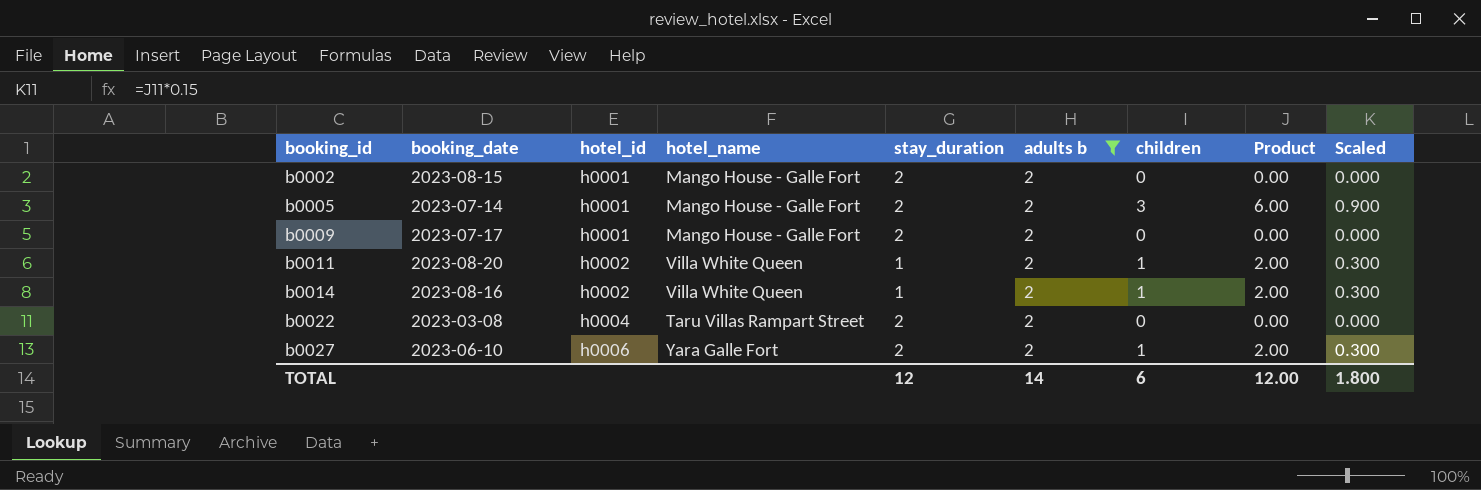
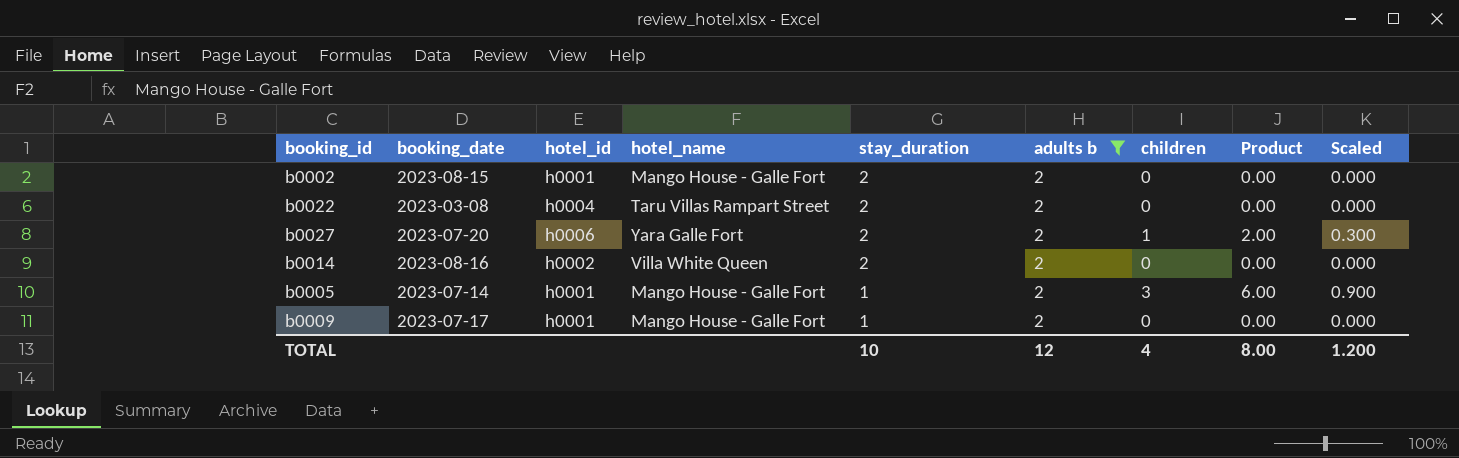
row order: booking_id ascending -> stay_duration descending
row b0011: 2023-08-20 | h0002 | Villa White Queen | 1 | 2 | 1 | 2.00 | 0.300 -> none
b0027 | booking_date: 2023-06-10 -> 2023-07-20
b0014 | stay_duration: 1 -> 2
b0014 | children: 1 -> 0
b0014 | Product: 2.00 -> 0.00
b0014 | Scaled: 0.300 -> 0.000
b0005 | stay_duration: 2 -> 1
b0009 | stay_duration: 2 -> 1
TOTAL | stay_duration: 12 -> 10
TOTAL | adults b: 14 -> 12
TOTAL | children: 6 -> 4
TOTAL | Product: 12.00 -> 8.00
TOTAL | Scaled: 1.800 -> 1.200

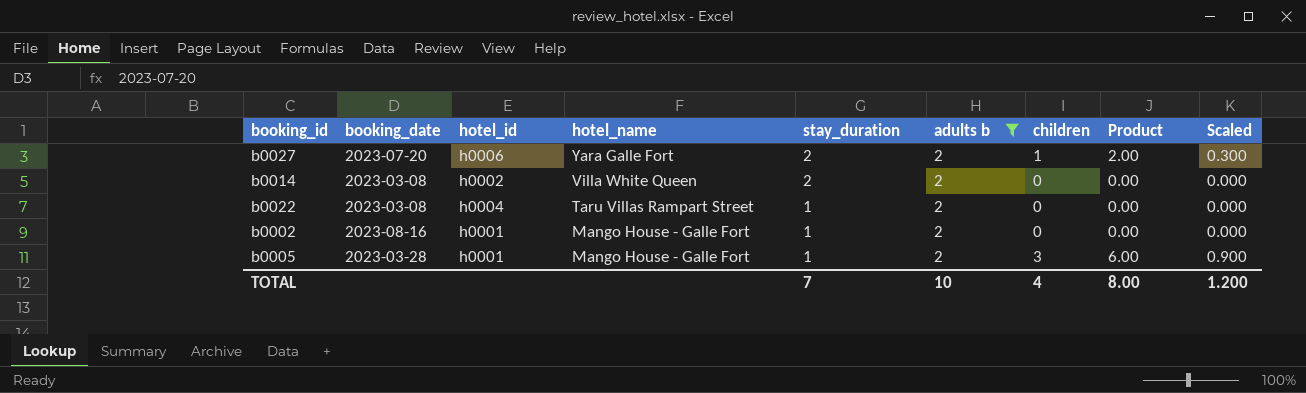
row order: stay_duration descending -> hotel_name descending
row b0009: 2023-07-17 | h0001 | Mango House - Galle Fort | 1 | 2 | 0 | 0.00 | 0.000 -> none
b0014 | booking_date: 2023-08-16 -> 2023-03-08
b0022 | stay_duration: 2 -> 1
b0002 | booking_date: 2023-08-15 -> 2023-08-16
b0002 | stay_duration: 2 -> 1
b0005 | booking_date: 2023-07-14 -> 2023-03-28
TOTAL | stay_duration: 10 -> 7
TOTAL | adults b: 12 -> 10

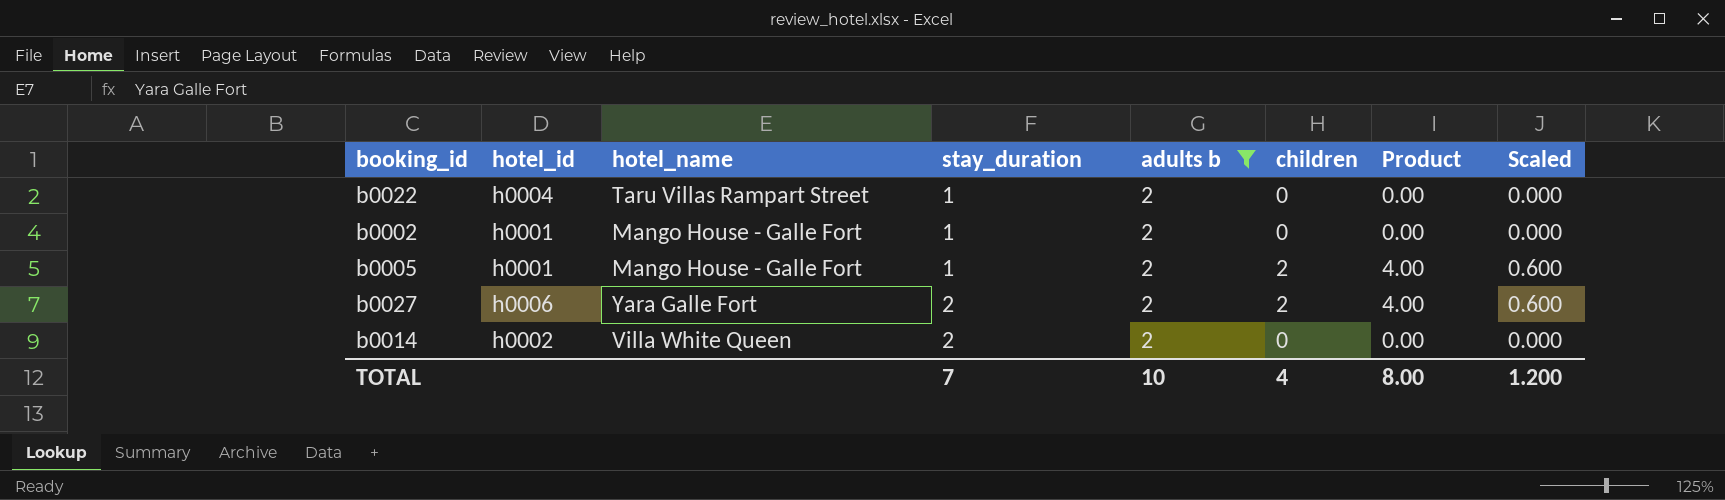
row order: hotel_name descending -> stay_duration ascending
column booking_date | position: 2 -> none
b0005 | children: 3 -> 2
b0005 | Product: 6.00 -> 4.00
b0005 | Scaled: 0.900 -> 0.600
b0027 | children: 1 -> 2
b0027 | Product: 2.00 -> 4.00
b0027 | Scaled: 0.300 -> 0.600

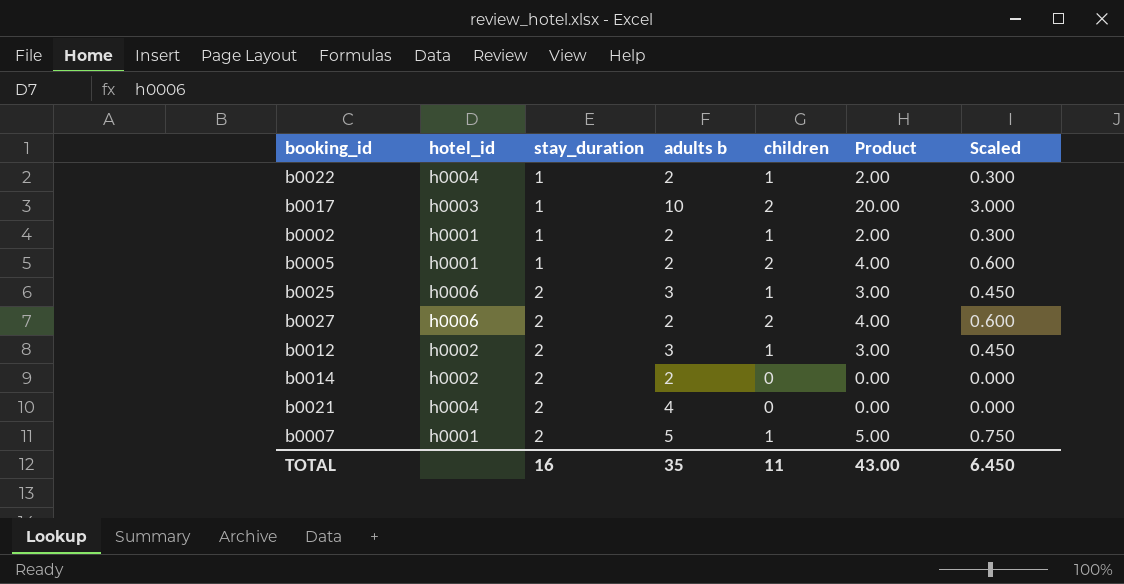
filter: adults b = 2 -> none
column hotel_name | position: 3 -> none
b0022 | children: 0 -> 1
b0022 | Product: 0.00 -> 2.00
b0022 | Scaled: 0.000 -> 0.300
b0002 | children: 0 -> 1
b0002 | Product: 0.00 -> 2.00
b0002 | Scaled: 0.000 -> 0.300
TOTAL | stay_duration: 7 -> 16
TOTAL | adults b: 10 -> 35
TOTAL | children: 4 -> 11
TOTAL | Product: 8.00 -> 43.00
TOTAL | Scaled: 1.200 -> 6.450

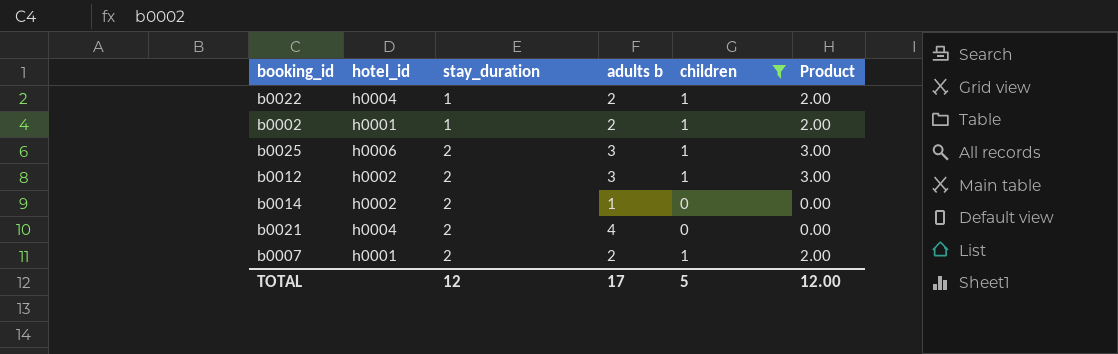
filter: none -> children != 2
column Scaled | formula: [Product] * 0.15 -> none
b0014 | adults b: 2 -> 1
b0007 | adults b: 5 -> 2
b0007 | Product: 5.00 -> 2.00
TOTAL | stay_duration: 16 -> 12
TOTAL | adults b: 35 -> 17
TOTAL | children: 11 -> 5
TOTAL | Product: 43.00 -> 12.00

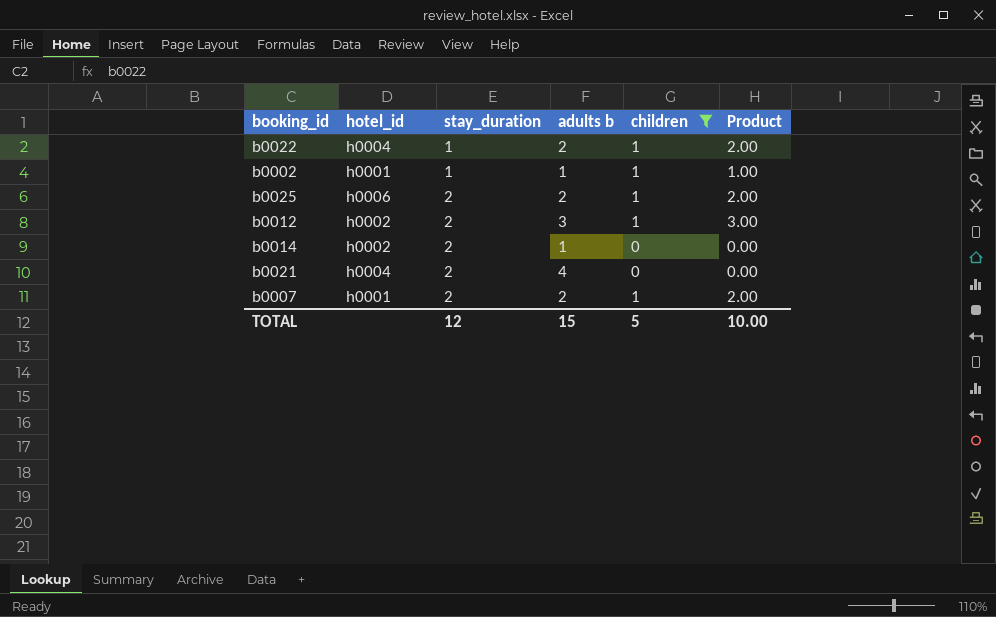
b0002 | adults b: 2 -> 1
b0002 | Product: 2.00 -> 1.00
b0025 | adults b: 3 -> 2
b0025 | Product: 3.00 -> 2.00
TOTAL | adults b: 17 -> 15
TOTAL | Product: 12.00 -> 10.00

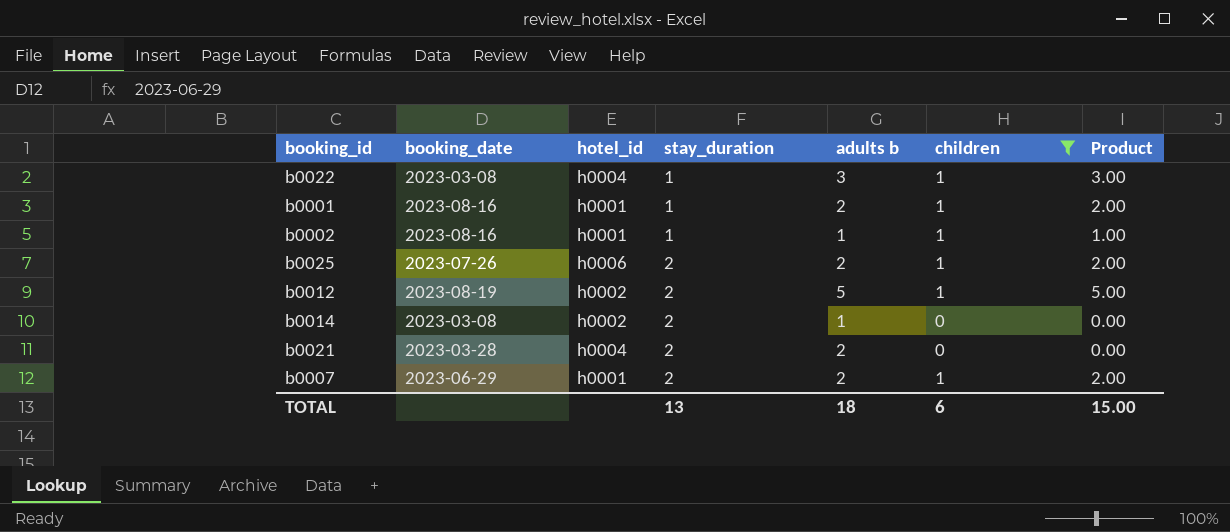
column booking_date | position: none -> 2
b0022 | adults b: 2 -> 3
b0022 | Product: 2.00 -> 3.00
row b0001: none -> 2023-08-16 | h0001 | 1 | 2 | 1 | 2.00
b0012 | adults b: 3 -> 5
b0012 | Product: 3.00 -> 5.00
b0021 | adults b: 4 -> 2
TOTAL | stay_duration: 12 -> 13
TOTAL | adults b: 15 -> 18
TOTAL | children: 5 -> 6
TOTAL | Product: 10.00 -> 15.00

